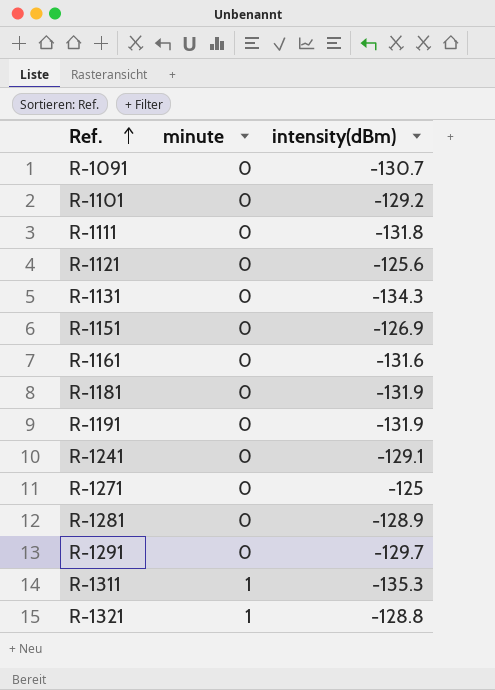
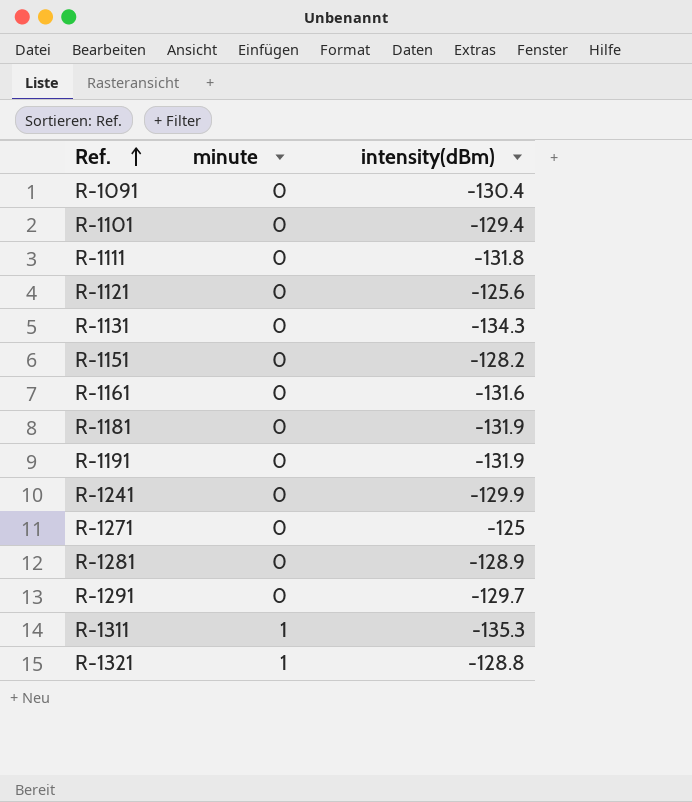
R-1091 | intensity(dBm): -130.7 -> -130.4
R-1101 | intensity(dBm): -129.2 -> -129.4
R-1151 | intensity(dBm): -126.9 -> -128.2
R-1241 | intensity(dBm): -129.1 -> -129.9

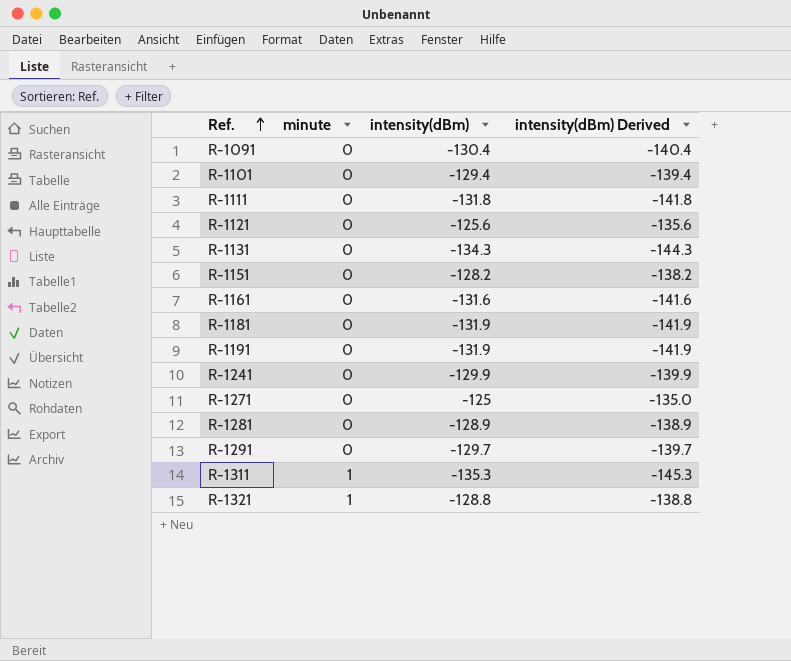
column intensity(dBm) Derived | formula: none -> [intensity(dBm)] - 10

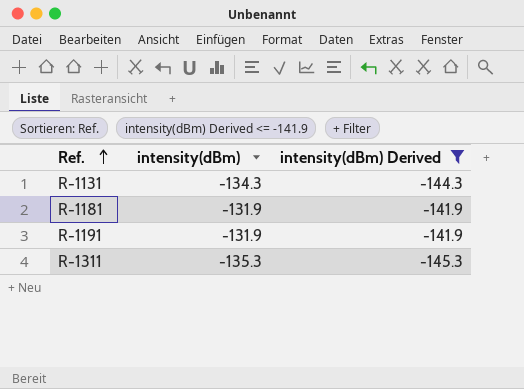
filter: none -> intensity(dBm) Derived <= -141.9
column minute | position: 2 -> none

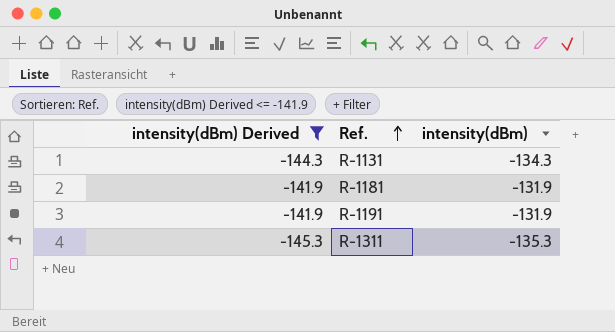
column intensity(dBm) Derived | position: 3 -> 1

